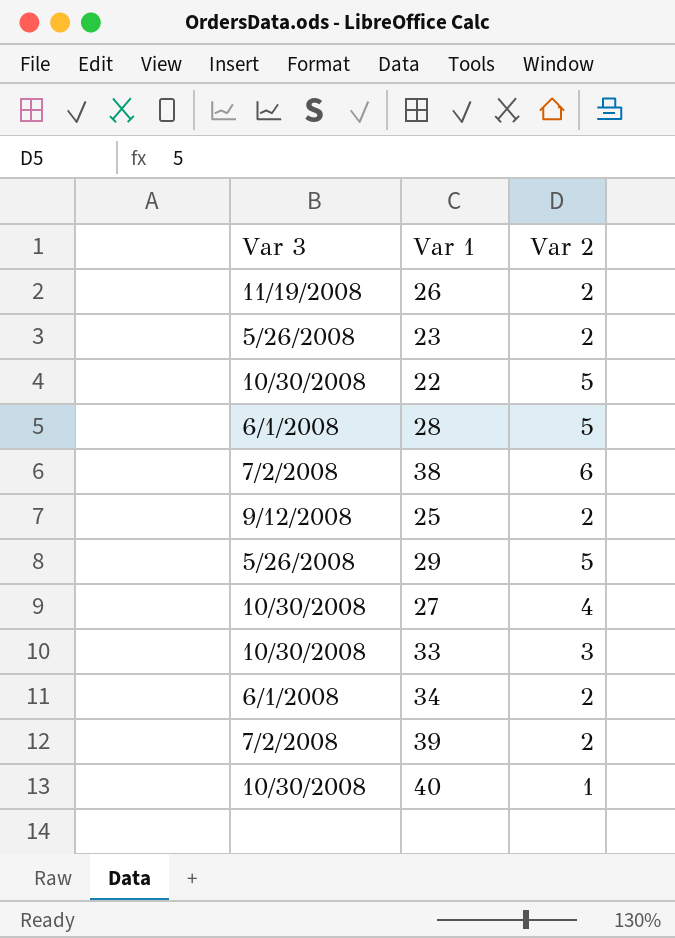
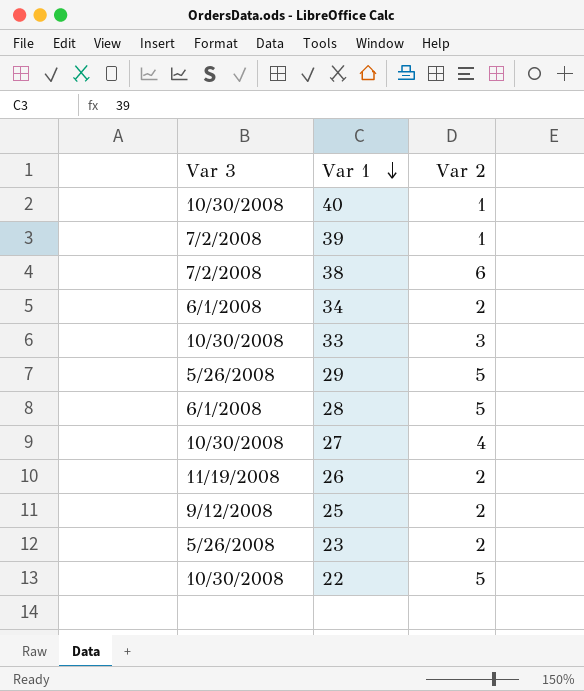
row order: none -> Var 1 descending
39 | Var 2: 2 -> 1

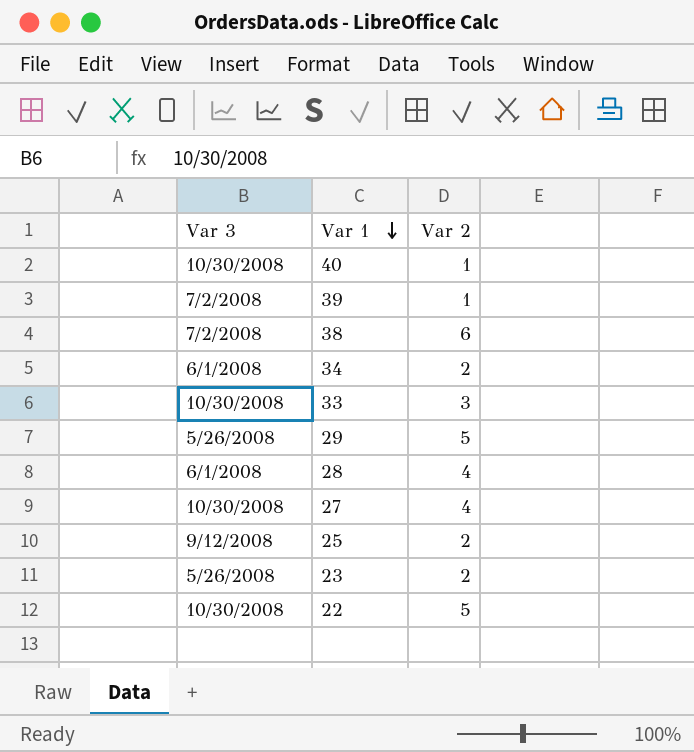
row 26: 11/19/2008 | 2 -> none
28 | Var 2: 5 -> 4

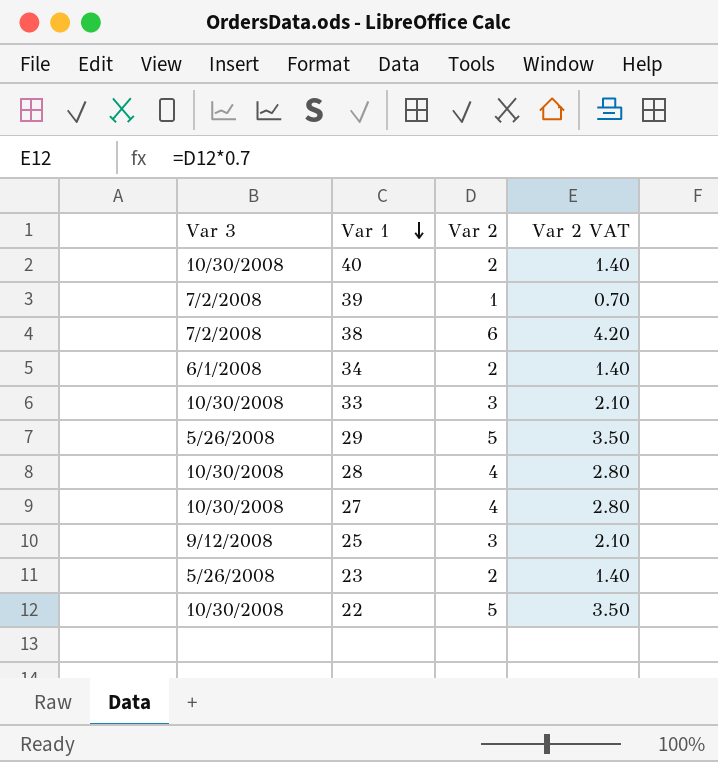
column Var 2 VAT | formula: none -> [Var 2] * 0.7
40 | Var 2: 1 -> 2
28 | Var 3: 6/1/2008 -> 10/30/2008
25 | Var 2: 2 -> 3

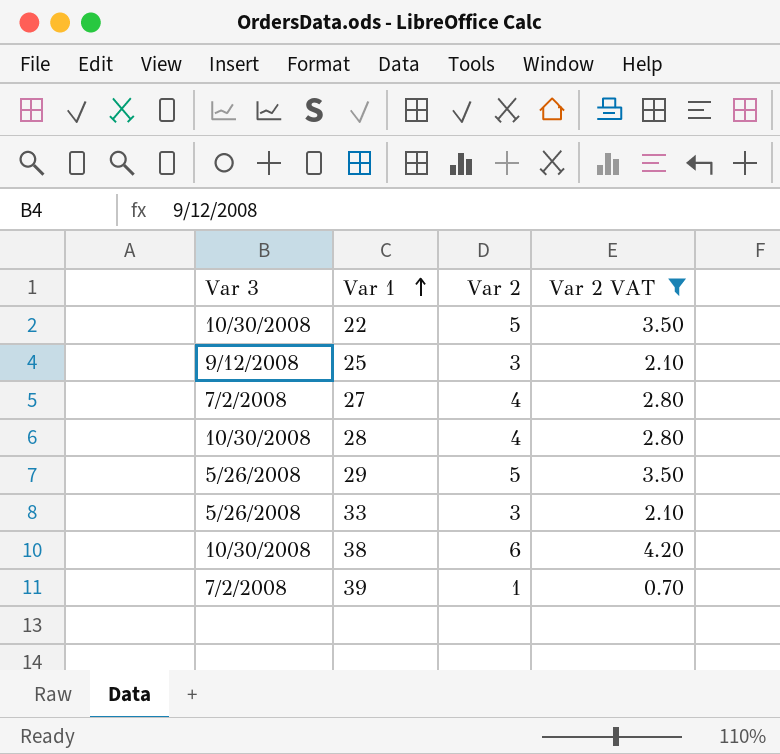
filter: none -> Var 2 VAT != 1.40
row order: Var 1 descending -> Var 1 ascending
27 | Var 3: 10/30/2008 -> 7/2/2008
33 | Var 3: 10/30/2008 -> 5/26/2008
38 | Var 3: 7/2/2008 -> 10/30/2008

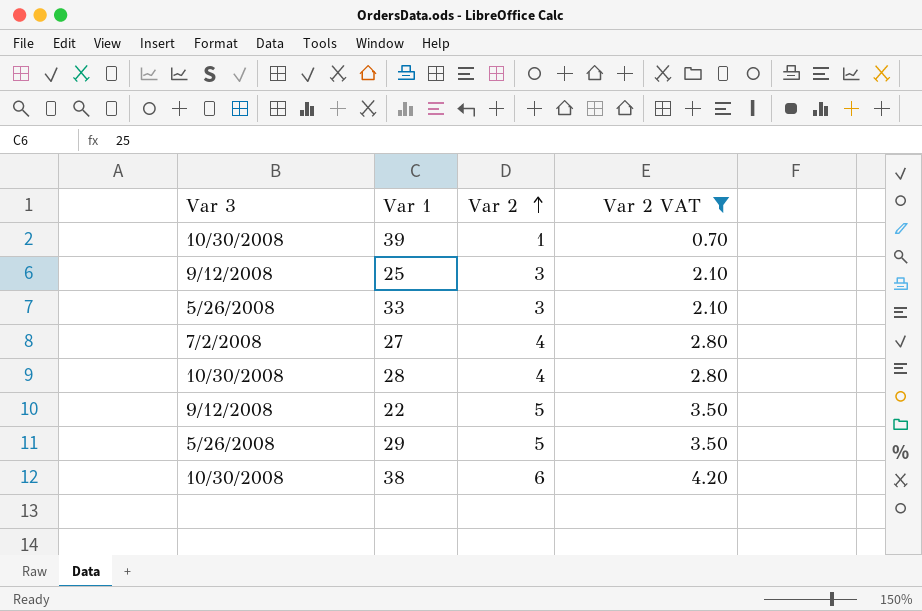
row order: Var 1 ascending -> Var 2 ascending
39 | Var 3: 7/2/2008 -> 10/30/2008
22 | Var 3: 10/30/2008 -> 9/12/2008

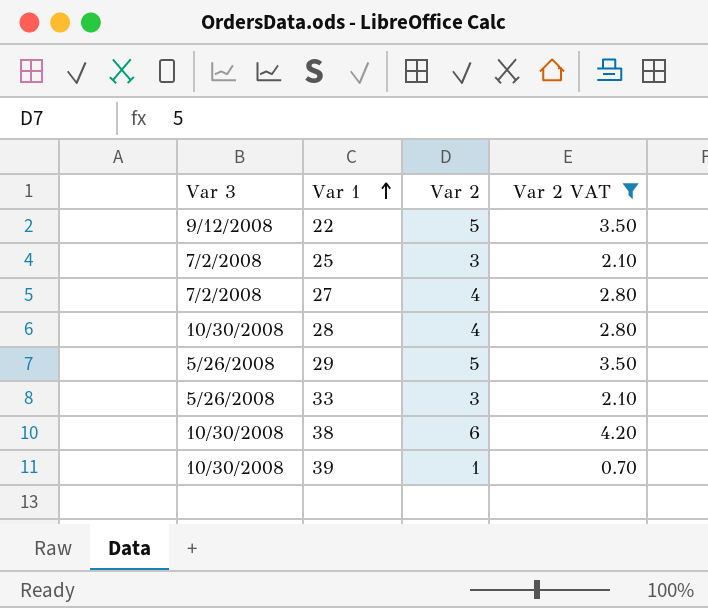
row order: Var 2 ascending -> Var 1 ascending
25 | Var 3: 9/12/2008 -> 7/2/2008

